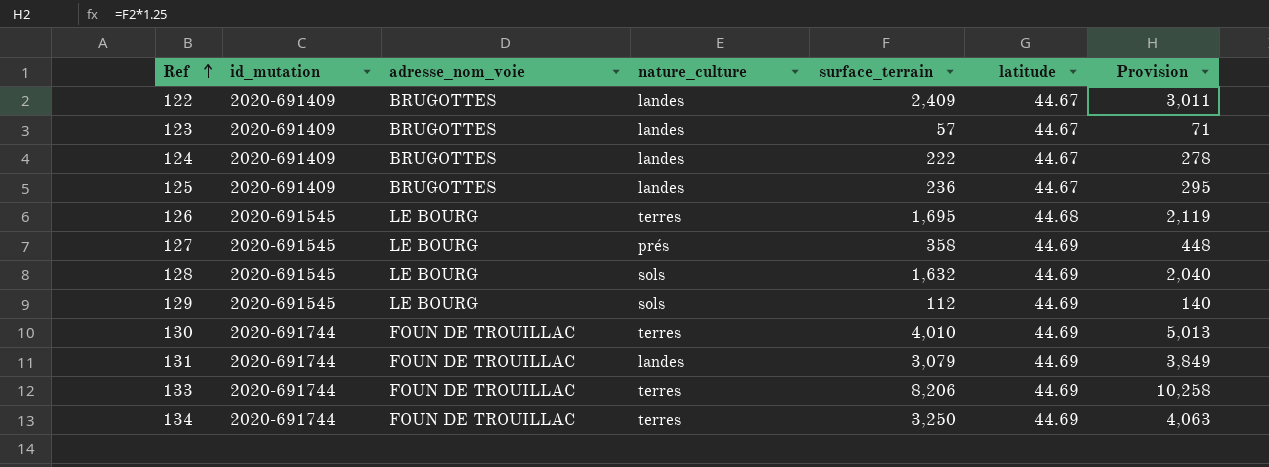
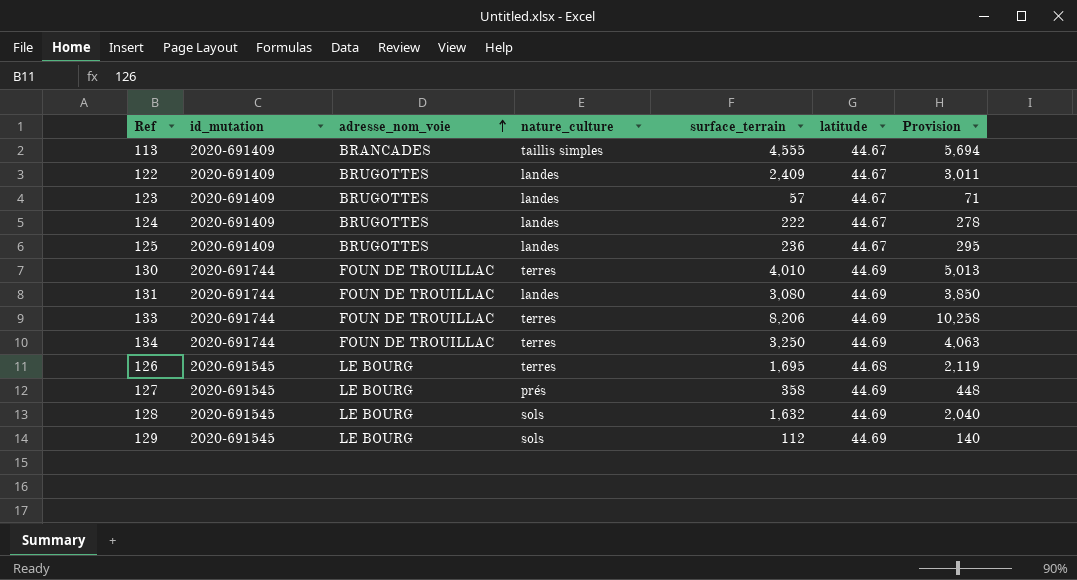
row order: Ref ascending -> adresse_nom_voie ascending
row 113: none -> 2020-691409 | BRANCADES | taillis simples | 4,555 | 44.67 | 5,694
131 | surface_terrain: 3,079 -> 3,080
131 | Provision: 3,849 -> 3,850

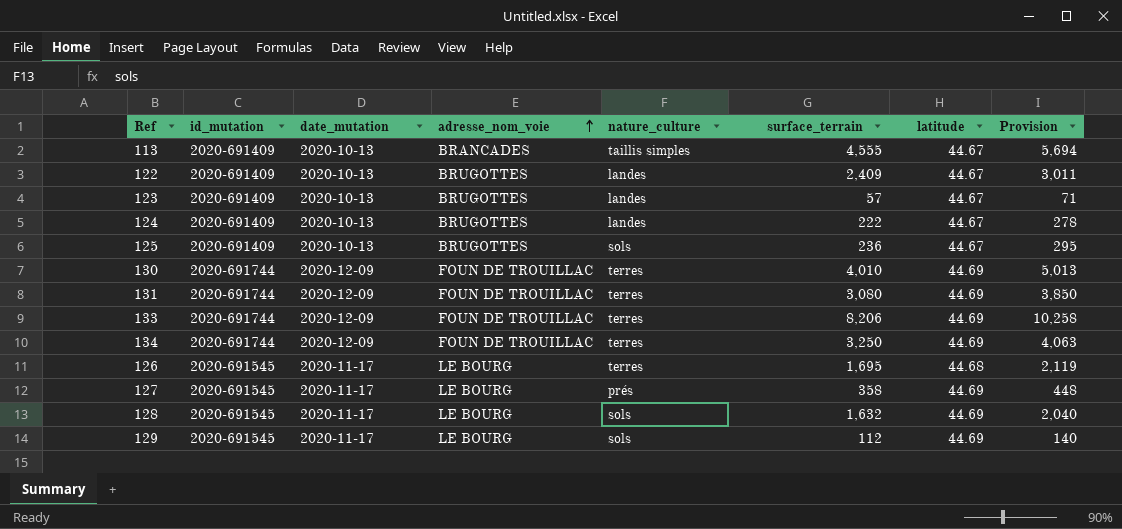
column date_mutation | position: none -> 3
125 | nature_culture: landes -> sols
131 | nature_culture: landes -> terres

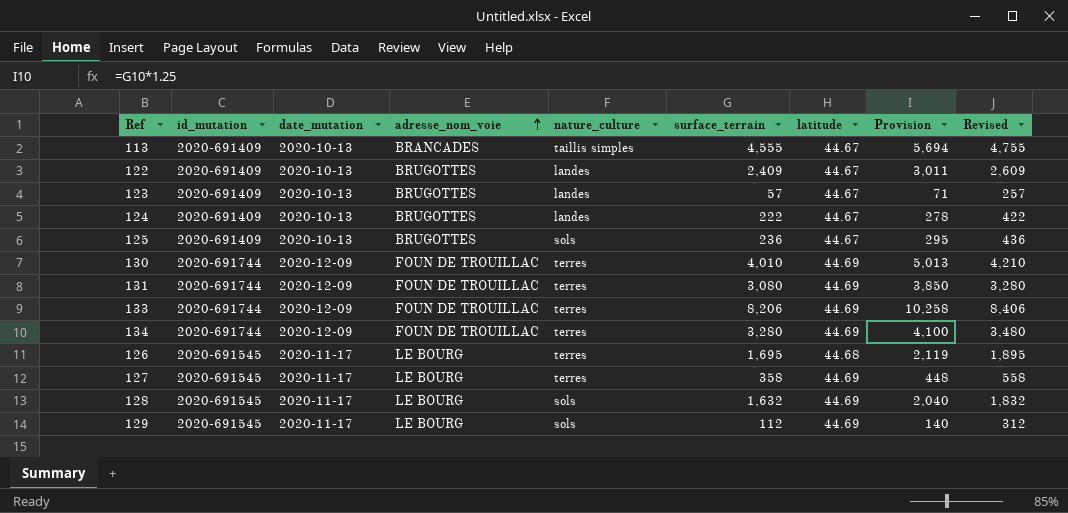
column Revised | formula: none -> [surface_terrain] + 200
134 | surface_terrain: 3,250 -> 3,280
134 | Provision: 4,063 -> 4,100
127 | nature_culture: prés -> terres

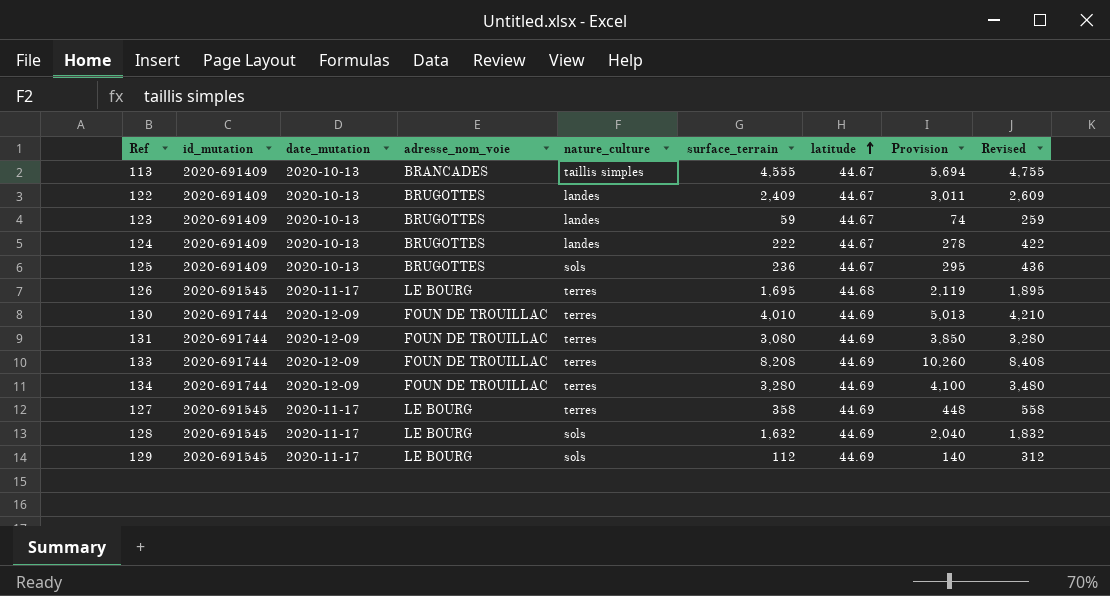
row order: adresse_nom_voie ascending -> latitude ascending
123 | surface_terrain: 57 -> 59
123 | Provision: 71 -> 74
123 | Revised: 257 -> 259
133 | surface_terrain: 8,206 -> 8,208
133 | Provision: 10,258 -> 10,260
133 | Revised: 8,406 -> 8,408

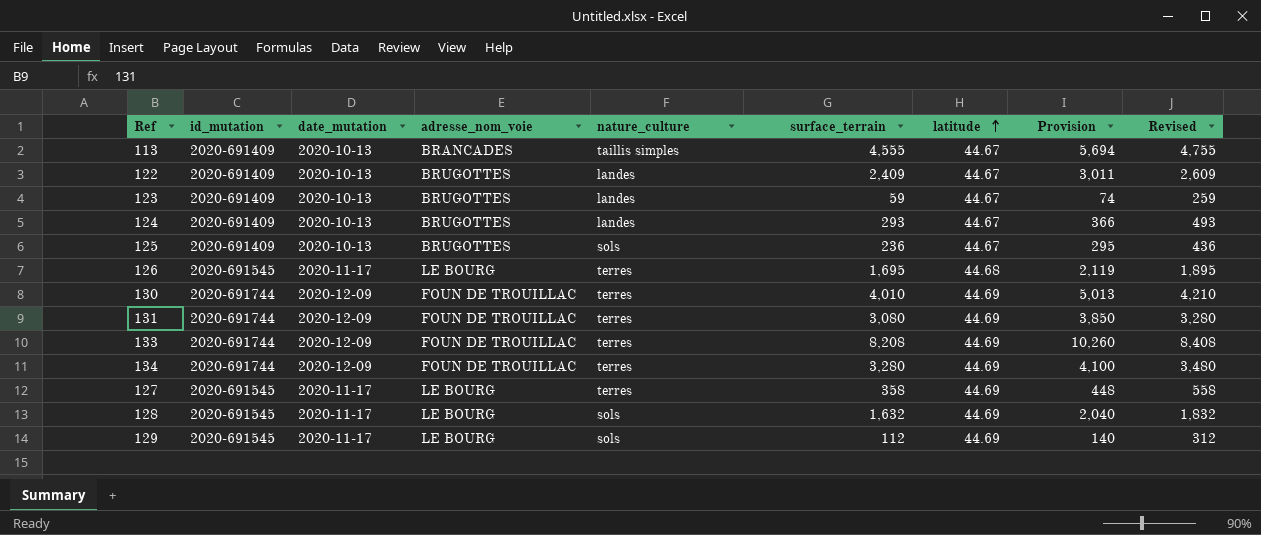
124 | surface_terrain: 222 -> 293
124 | Provision: 278 -> 366
124 | Revised: 422 -> 493

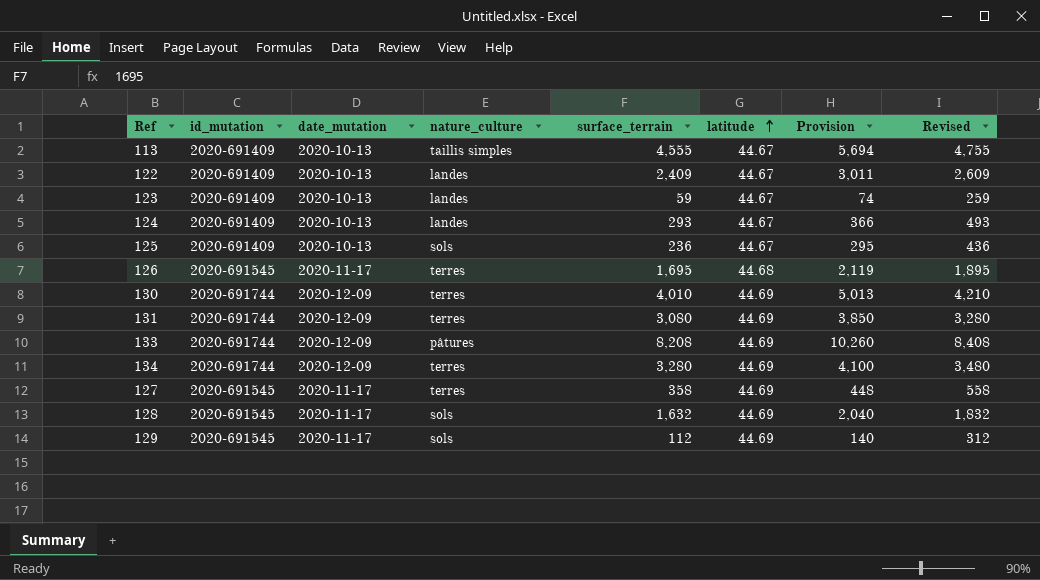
column adresse_nom_voie | position: 4 -> none
133 | nature_culture: terres -> pâtures

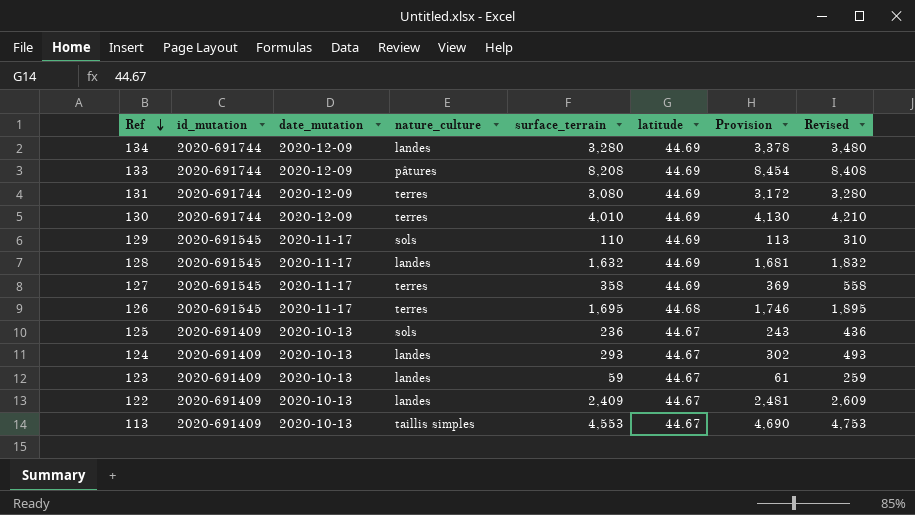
row order: latitude ascending -> Ref descending
column Provision | formula: [surface_terrain] * 1.25 -> [surface_terrain] * 1.03
134 | nature_culture: terres -> landes
129 | surface_terrain: 112 -> 110
129 | Revised: 312 -> 310
128 | nature_culture: sols -> landes
113 | surface_terrain: 4,555 -> 4,553
113 | Revised: 4,755 -> 4,753

